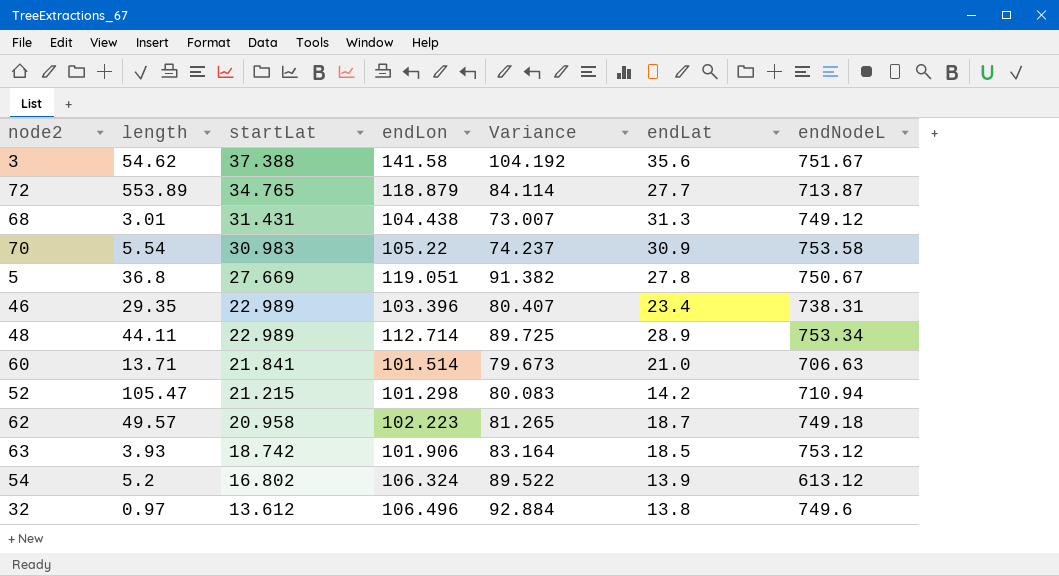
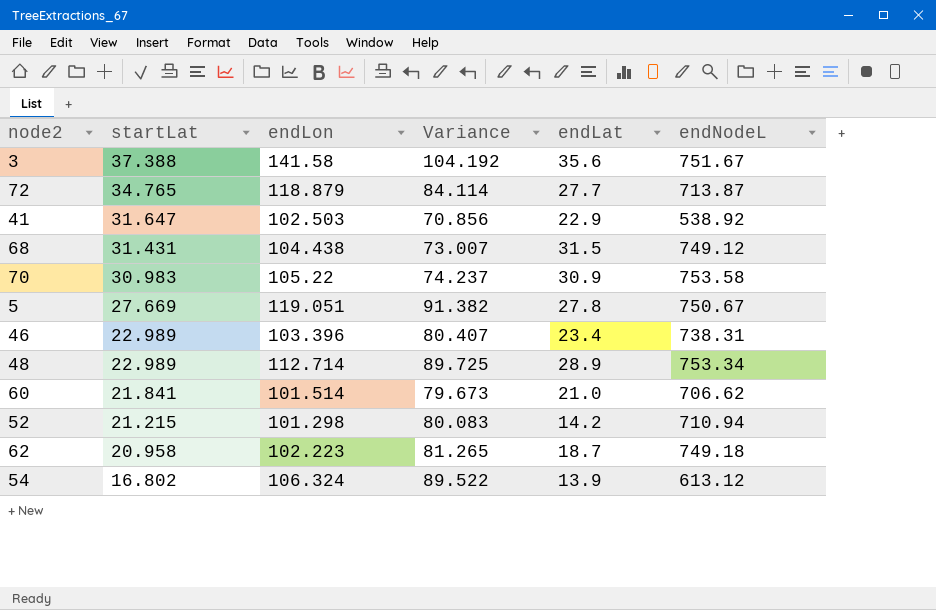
column length | position: 2 -> none
row 63: 3.93 | 18.742 | 101.906 | 83.164 | 18.5 | 753.12 -> none
row 32: 0.97 | 13.612 | 106.496 | 92.884 | 13.8 | 749.6 -> none
row 41: none -> 31.647 | 102.503 | 70.856 | 22.9 | 538.92
68 | endLat: 31.3 -> 31.5
60 | endNodeL: 706.63 -> 706.62

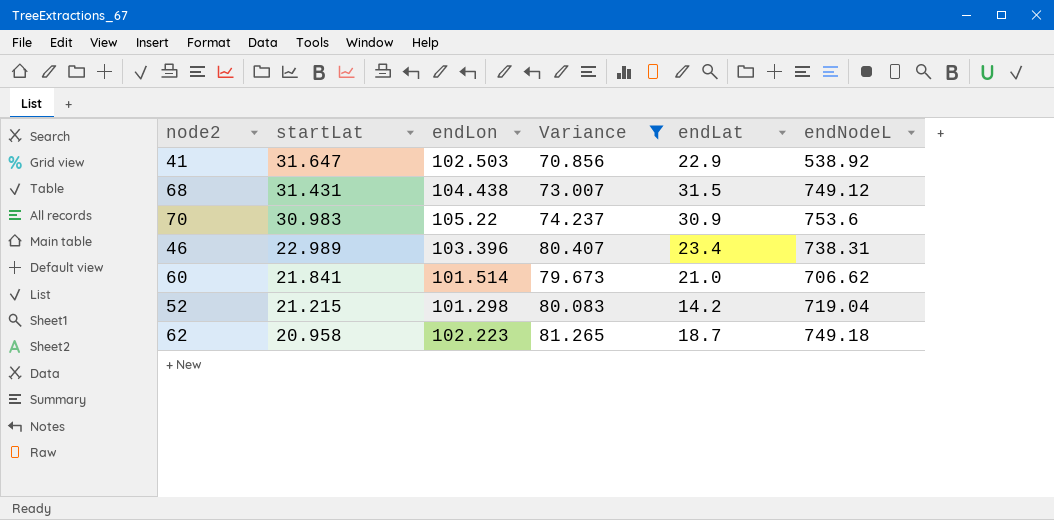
filter: none -> Variance <= 81.265
70 | endNodeL: 753.58 -> 753.6
52 | endNodeL: 710.94 -> 719.04

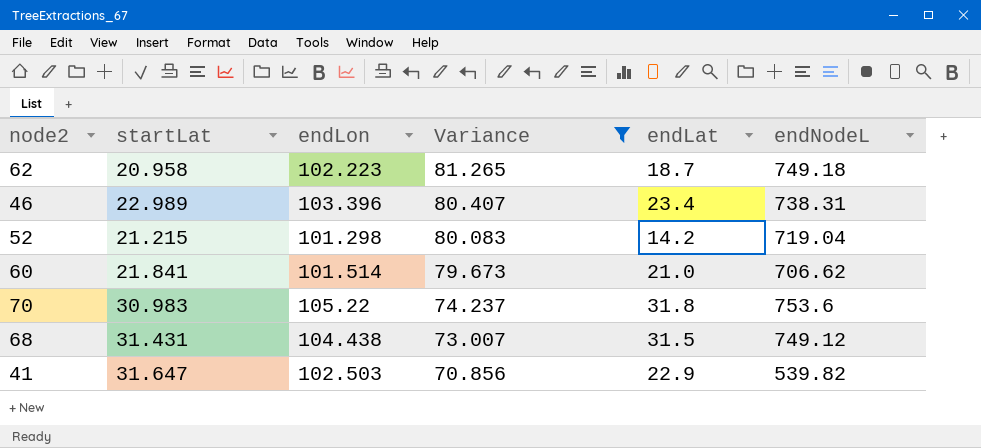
row order: startLat descending -> Variance descending
70 | endLat: 30.9 -> 31.8
41 | endNodeL: 538.92 -> 539.82

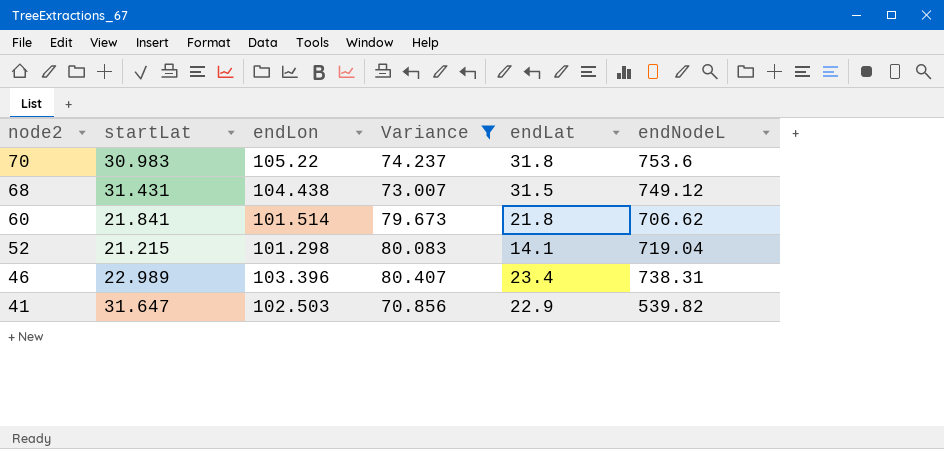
row order: Variance descending -> node2 descending
row 62: 20.958 | 102.223 | 81.265 | 18.7 | 749.18 -> none
60 | endLat: 21.0 -> 21.8
52 | endLat: 14.2 -> 14.1

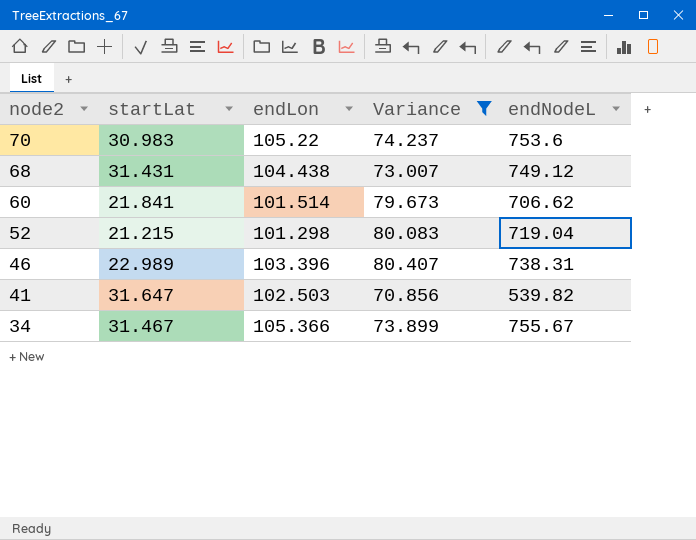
column endLat | position: 5 -> none
row 34: none -> 31.467 | 105.366 | 73.899 | 755.67

